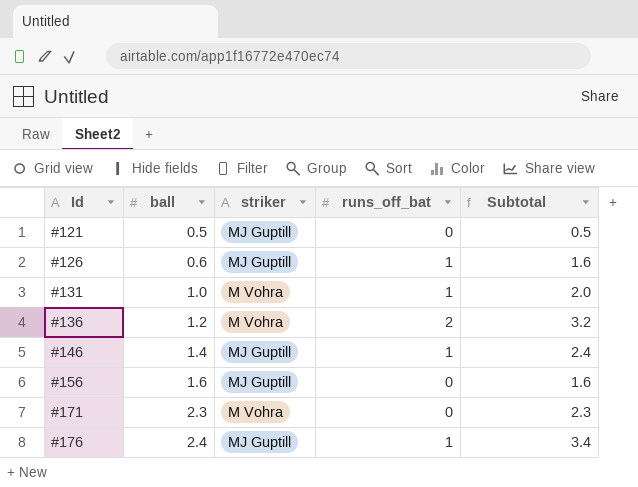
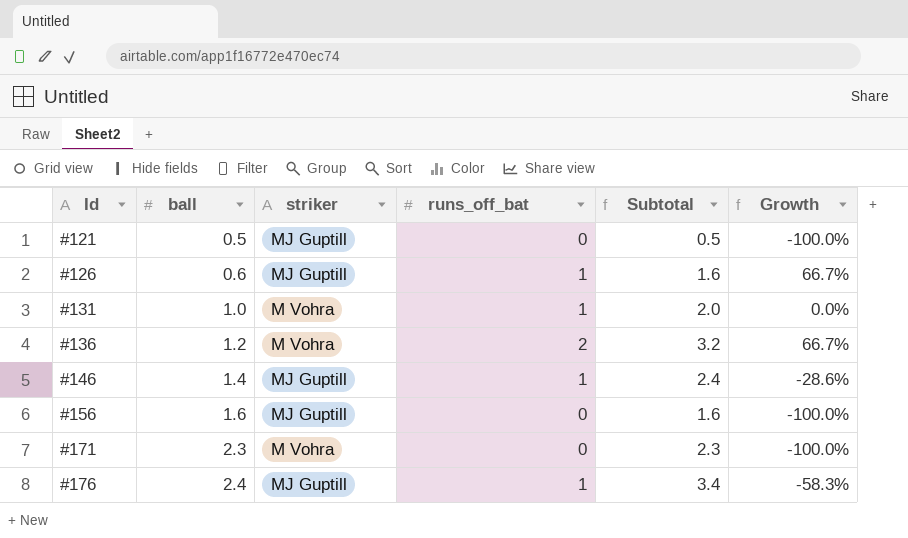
column Growth | formula: none -> ([runs_off_bat] - [ball]) / [ball]

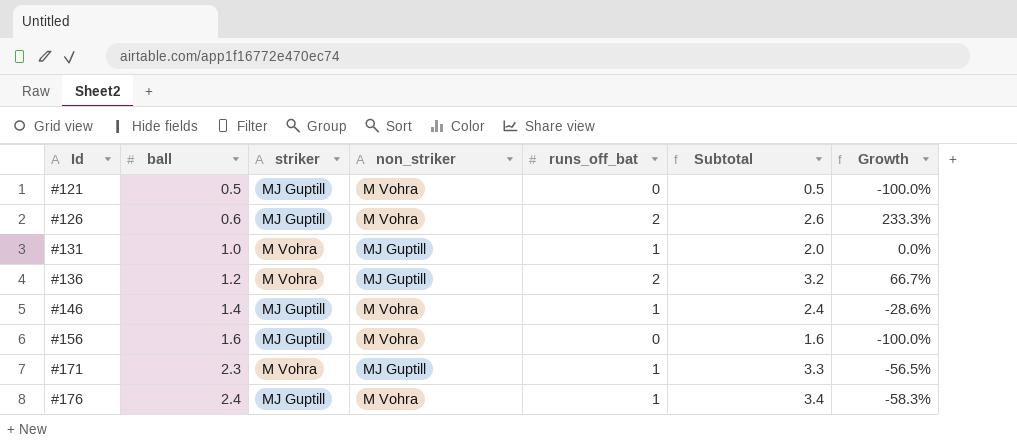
column non_striker | position: none -> 4
#126 | runs_off_bat: 1 -> 2
#126 | Subtotal: 1.6 -> 2.6
#126 | Growth: 66.7% -> 233.3%
#171 | runs_off_bat: 0 -> 1
#171 | Subtotal: 2.3 -> 3.3
#171 | Growth: -100.0% -> -56.5%

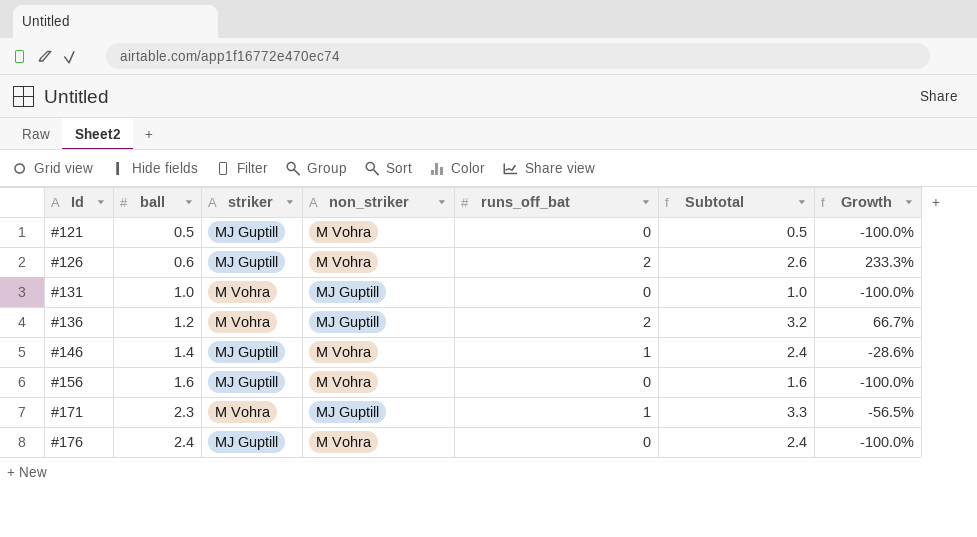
#131 | runs_off_bat: 1 -> 0
#131 | Subtotal: 2.0 -> 1.0
#131 | Growth: 0.0% -> -100.0%
#176 | runs_off_bat: 1 -> 0
#176 | Subtotal: 3.4 -> 2.4
#176 | Growth: -58.3% -> -100.0%

